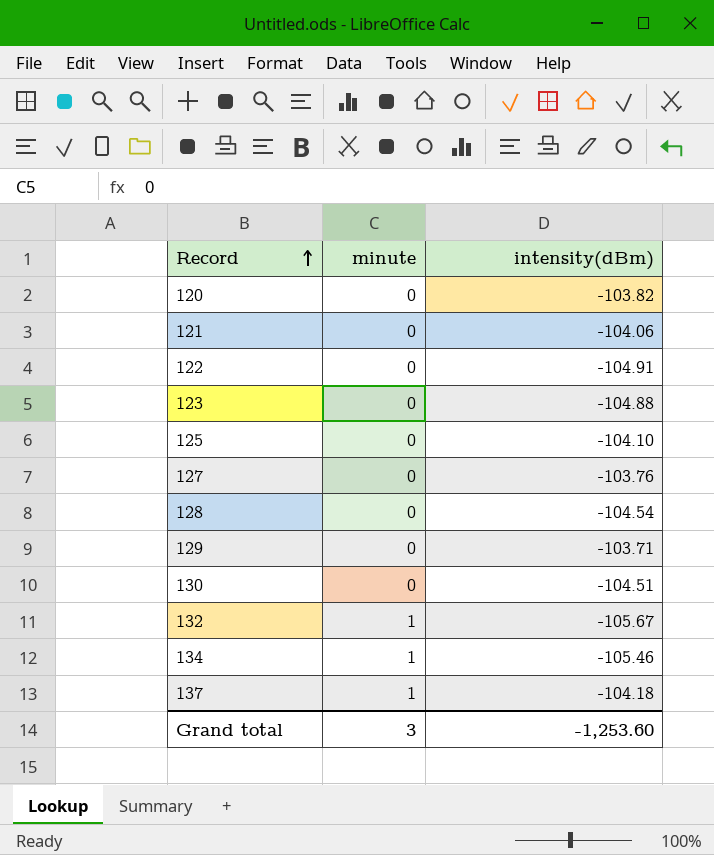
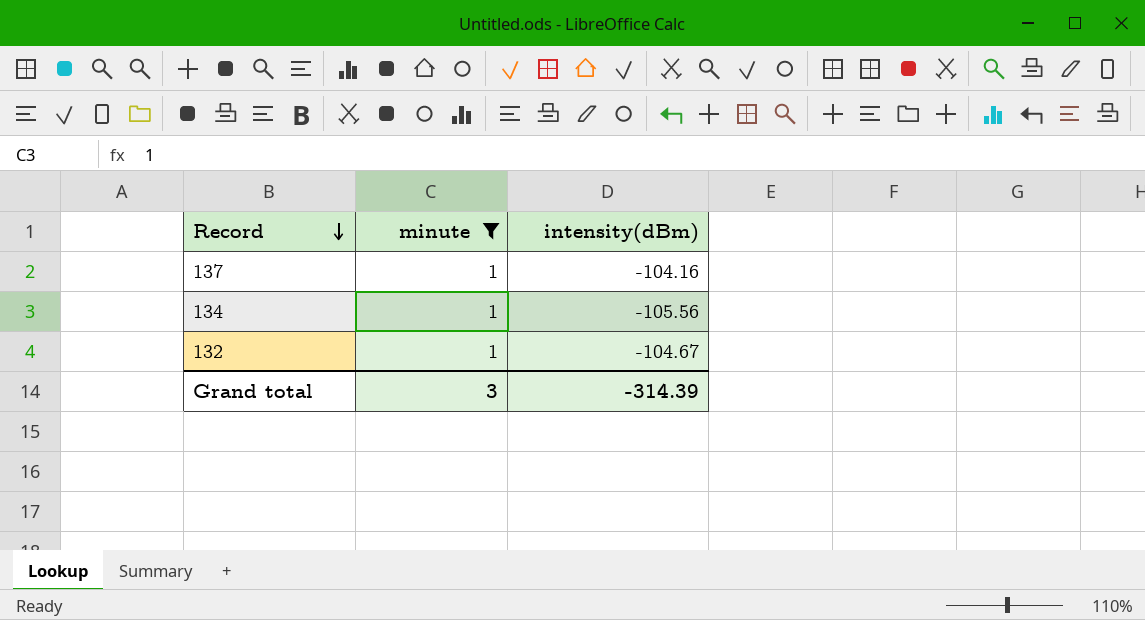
filter: none -> minute = 1
row order: Record ascending -> Record descending
137 | intensity(dBm): -104.18 -> -104.16
134 | intensity(dBm): -105.46 -> -105.56
132 | intensity(dBm): -105.67 -> -104.67
Grand total | intensity(dBm): -1,253.60 -> -314.39

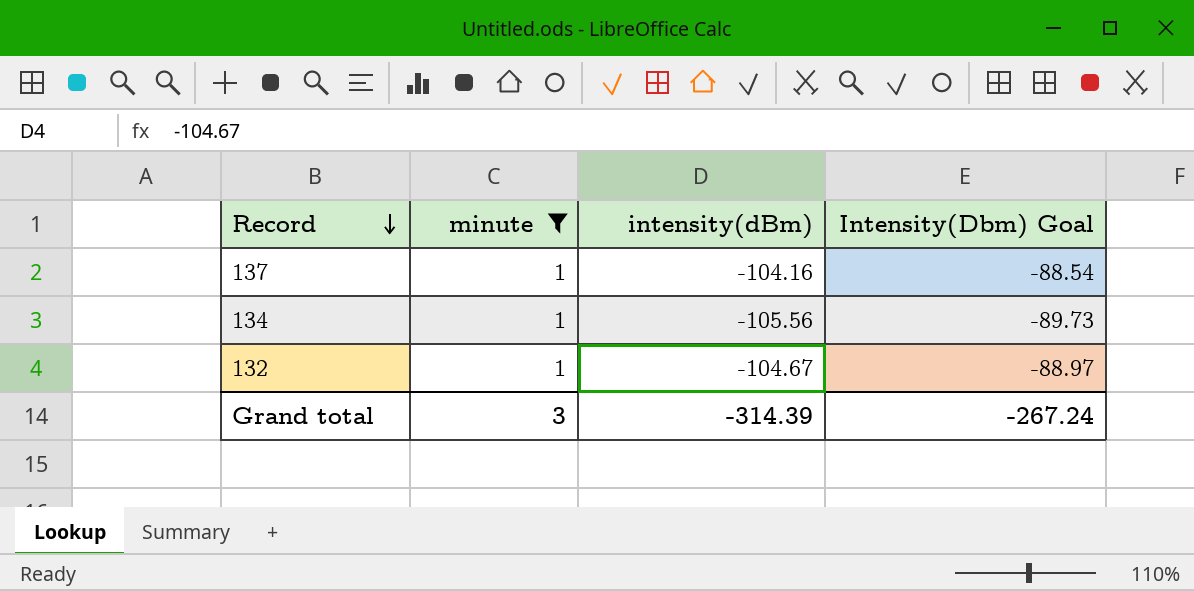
column Intensity(Dbm) Goal | formula: none -> [intensity(dBm)] * 0.85

